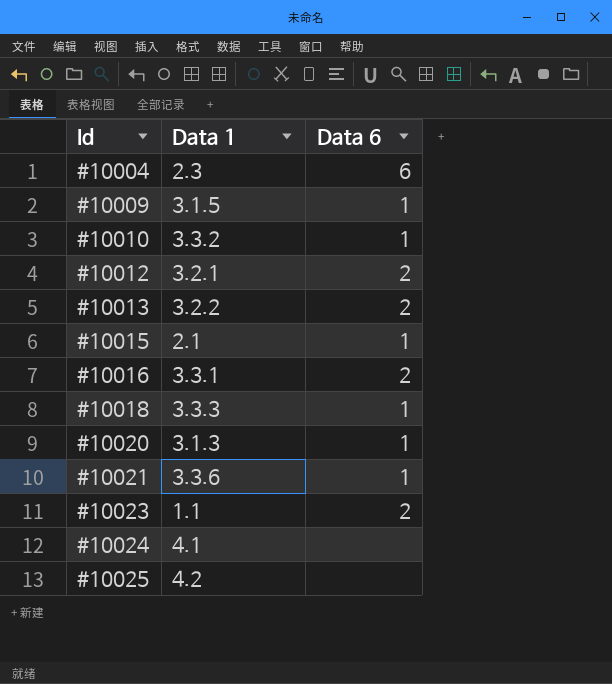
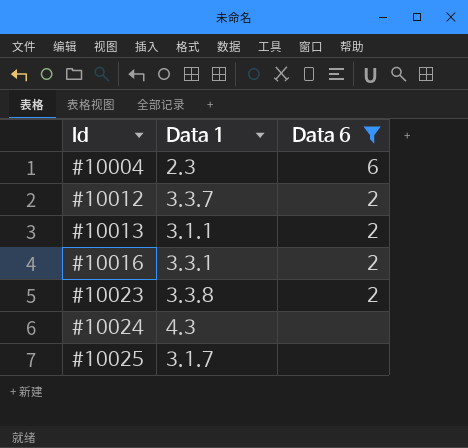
filter: none -> Data 6 != 1
#10012 | Data 1: 3.2.1 -> 3.3.7
#10013 | Data 1: 3.2.2 -> 3.1.1
#10023 | Data 1: 1.1 -> 3.3.8
#10024 | Data 1: 4.1 -> 4.3
#10025 | Data 1: 4.2 -> 3.1.7

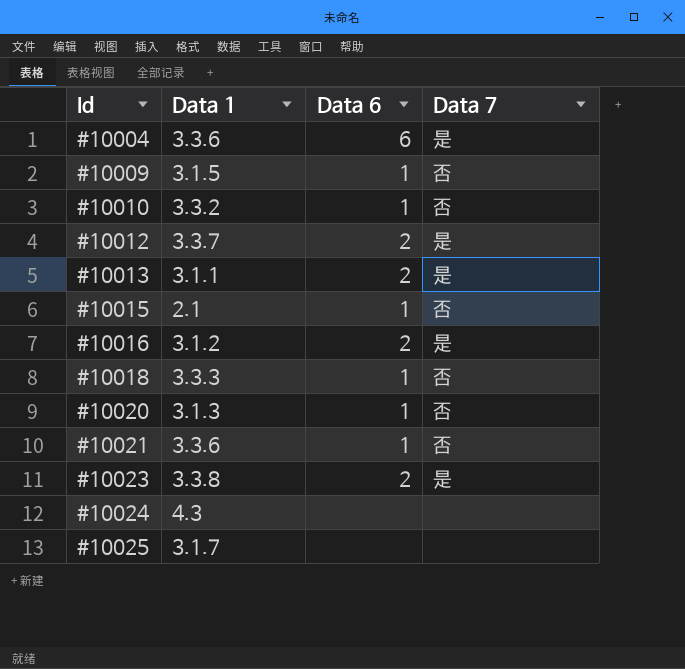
filter: Data 6 != 1 -> none
column Data 7 | position: none -> 4
#10004 | Data 1: 2.3 -> 3.3.6
#10016 | Data 1: 3.3.1 -> 3.1.2

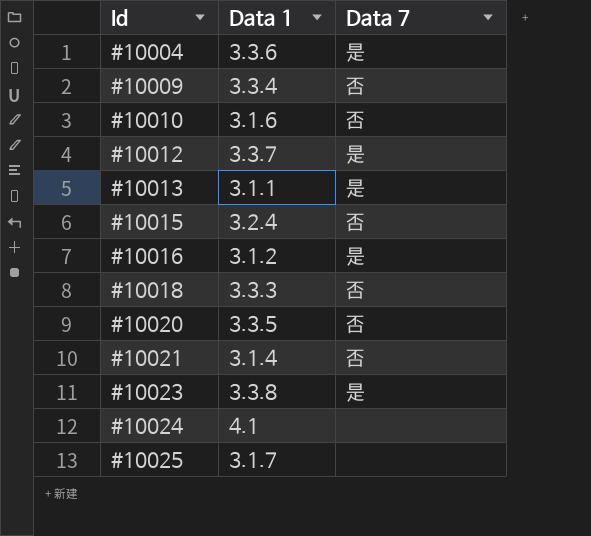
column Data 6 | position: 3 -> none
#10009 | Data 1: 3.1.5 -> 3.3.4
#10010 | Data 1: 3.3.2 -> 3.1.6
#10015 | Data 1: 2.1 -> 3.2.4
#10020 | Data 1: 3.1.3 -> 3.3.5
#10021 | Data 1: 3.3.6 -> 3.1.4
#10024 | Data 1: 4.3 -> 4.1

